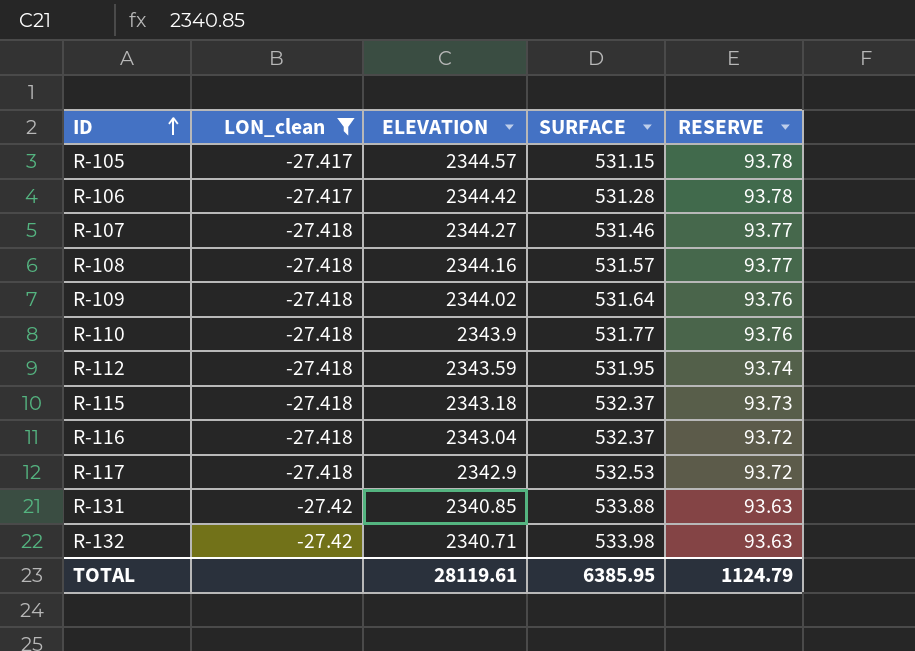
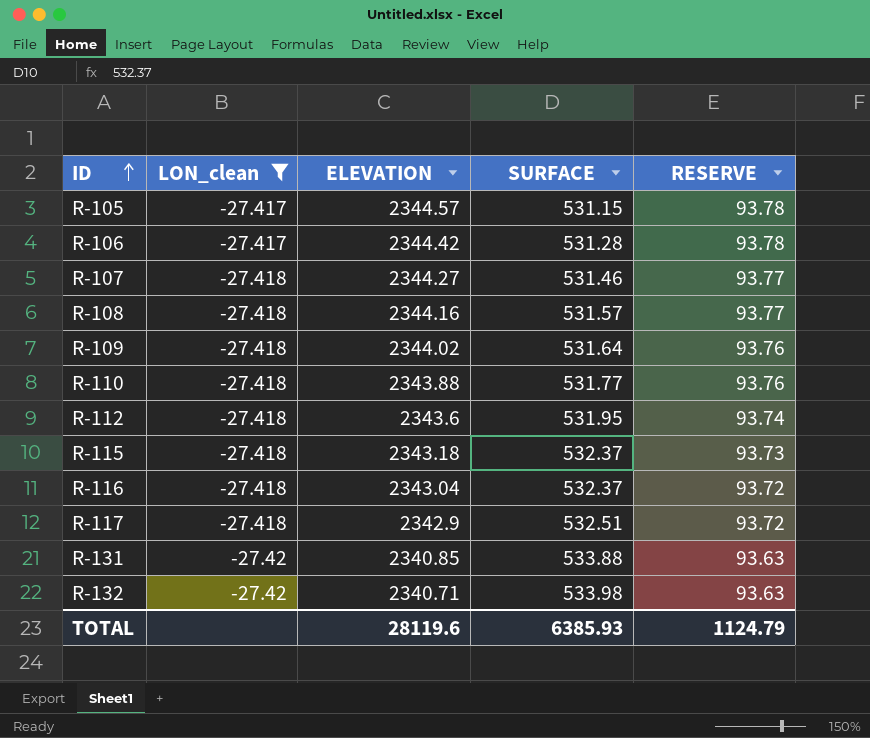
R-110 | ELEVATION: 2343.9 -> 2343.88
R-112 | ELEVATION: 2343.59 -> 2343.6
R-117 | SURFACE: 532.53 -> 532.51
TOTAL | ELEVATION: 28119.61 -> 28119.6
TOTAL | SURFACE: 6385.95 -> 6385.93

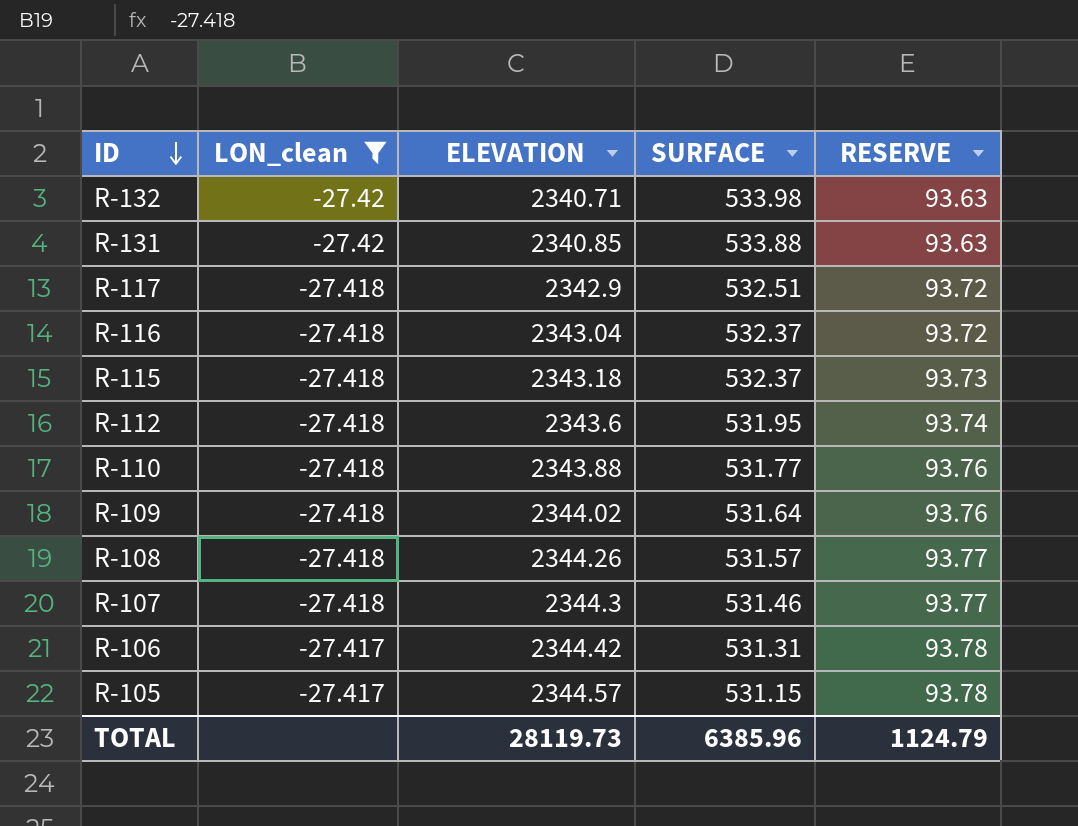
row order: ID ascending -> ID descending
R-108 | ELEVATION: 2344.16 -> 2344.26
R-107 | ELEVATION: 2344.27 -> 2344.3
R-106 | SURFACE: 531.28 -> 531.31
TOTAL | ELEVATION: 28119.6 -> 28119.73
TOTAL | SURFACE: 6385.93 -> 6385.96

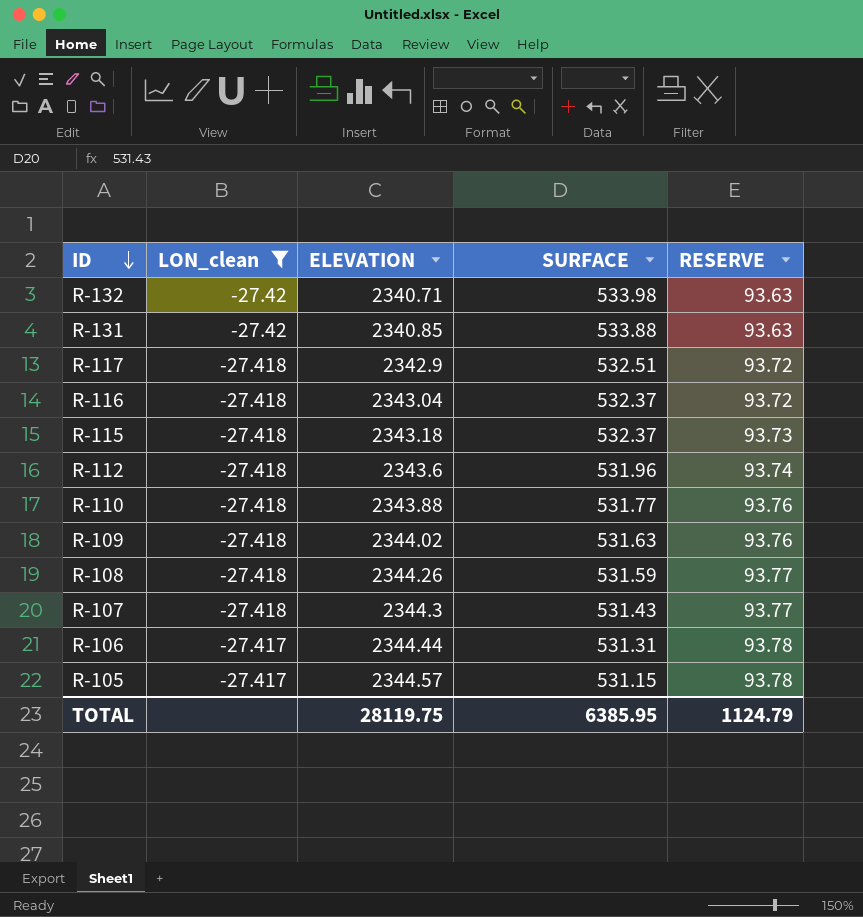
R-112 | SURFACE: 531.95 -> 531.96
R-109 | SURFACE: 531.64 -> 531.63
R-108 | SURFACE: 531.57 -> 531.59
R-107 | SURFACE: 531.46 -> 531.43
R-106 | ELEVATION: 2344.42 -> 2344.44
TOTAL | ELEVATION: 28119.73 -> 28119.75
TOTAL | SURFACE: 6385.96 -> 6385.95

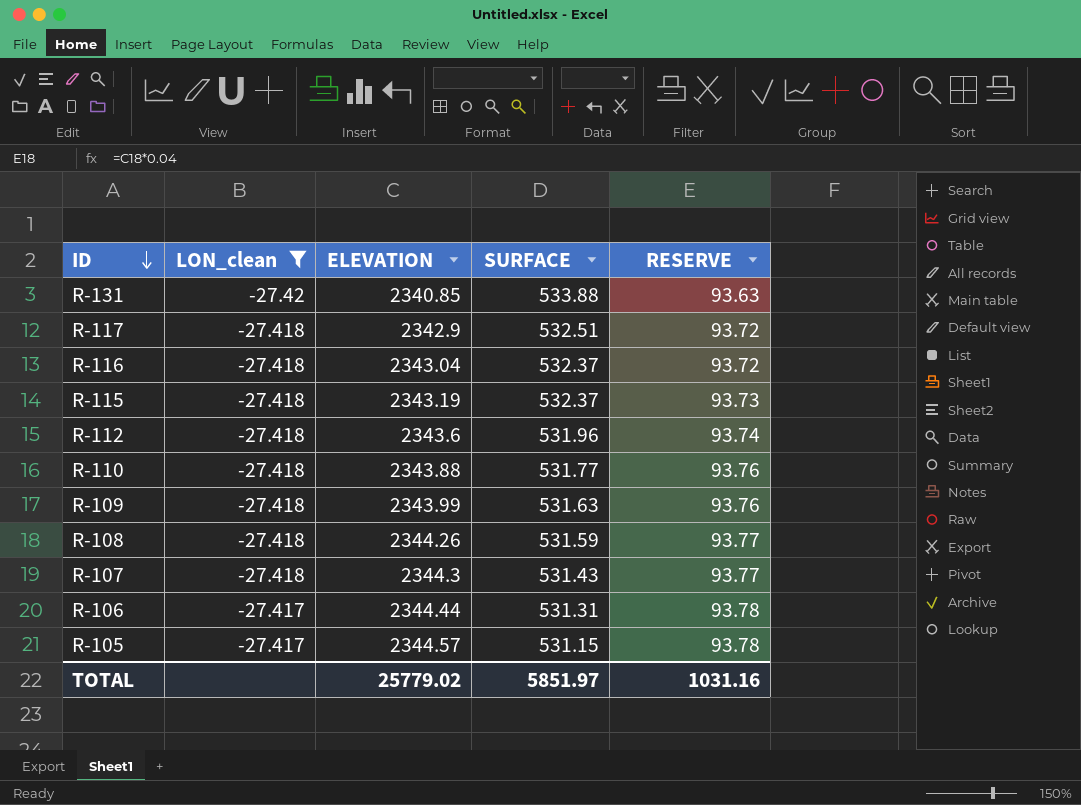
row R-132: -27.42 | 2340.71 | 533.98 | 93.63 -> none
R-115 | ELEVATION: 2343.18 -> 2343.19
R-109 | ELEVATION: 2344.02 -> 2343.99
TOTAL | ELEVATION: 28119.75 -> 25779.02
TOTAL | SURFACE: 6385.95 -> 5851.97
TOTAL | RESERVE: 1124.79 -> 1031.16

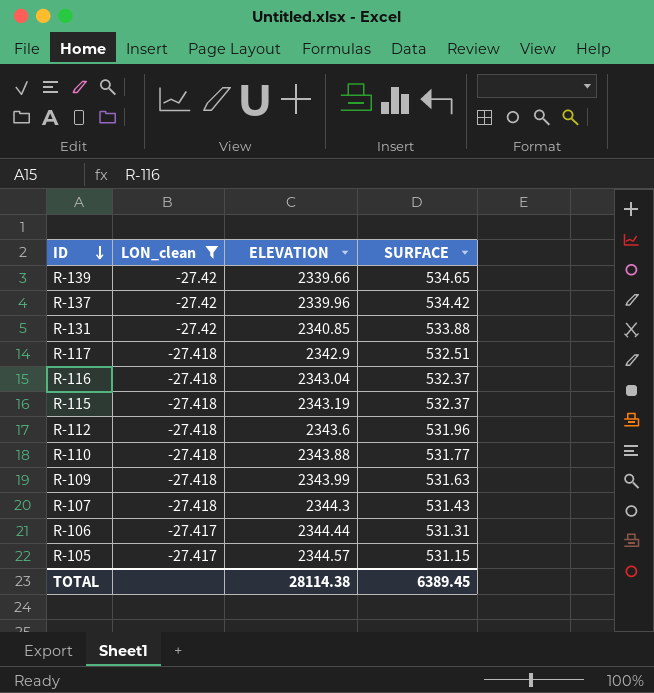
column RESERVE | formula: [ELEVATION] * 0.04 -> none
row R-108: -27.418 | 2344.26 | 531.59 | 93.77 -> none
row R-139: none -> -27.42 | 2339.66 | 534.65
row R-137: none -> -27.42 | 2339.96 | 534.42
TOTAL | ELEVATION: 25779.02 -> 28114.38
TOTAL | SURFACE: 5851.97 -> 6389.45

